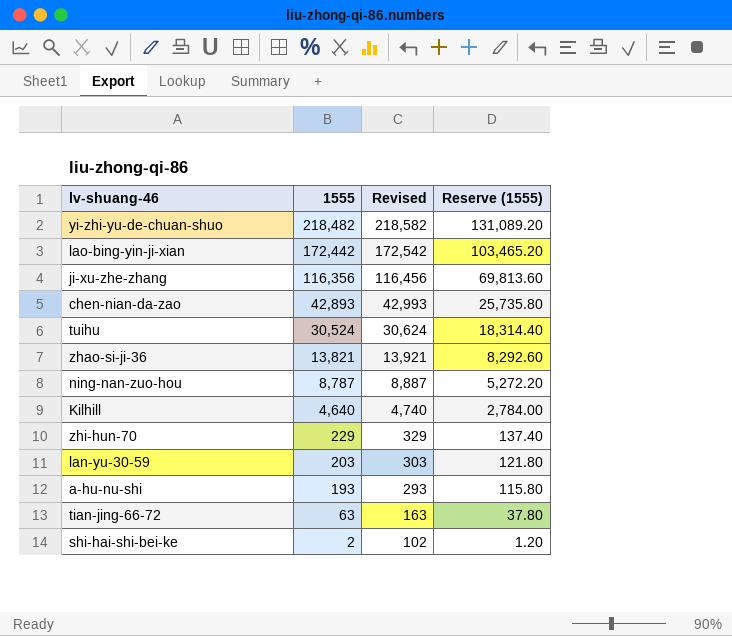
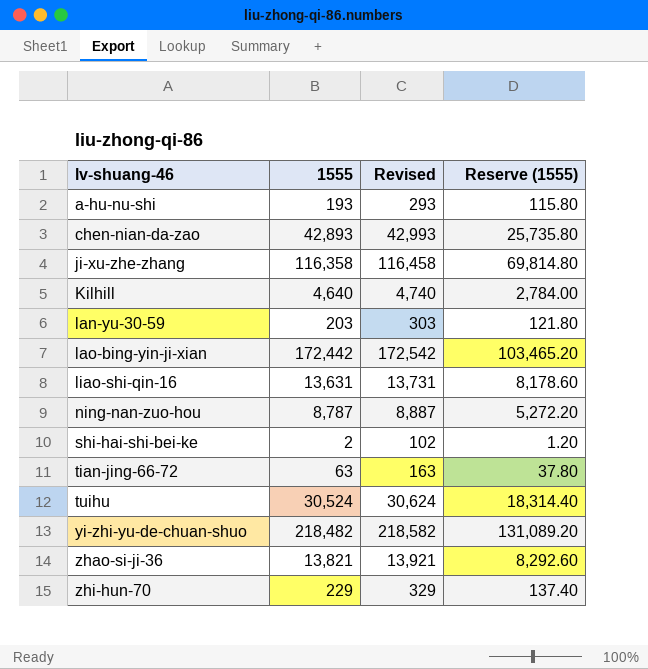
row order: 1555 descending -> lv-shuang-46 ascending
ji-xu-zhe-zhang | 1555: 116,356 -> 116,358
ji-xu-zhe-zhang | Revised: 116,456 -> 116,458
ji-xu-zhe-zhang | Reserve (1555): 69,813.60 -> 69,814.80
row liao-shi-qin-16: none -> 13,631 | 13,731 | 8,178.60

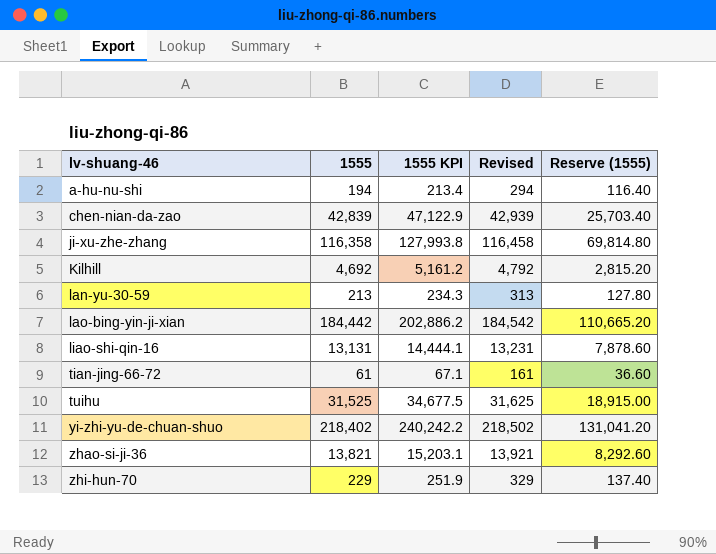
column 1555 KPI | formula: none -> [1555] * 1.1
row ning-nan-zuo-hou: 8,787 | 8,887 | 5,272.20 -> none
row shi-hai-shi-bei-ke: 2 | 102 | 1.20 -> none
a-hu-nu-shi | 1555: 193 -> 194
a-hu-nu-shi | Revised: 293 -> 294
a-hu-nu-shi | Reserve (1555): 115.80 -> 116.40
chen-nian-da-zao | 1555: 42,893 -> 42,839
chen-nian-da-zao | Revised: 42,993 -> 42,939
chen-nian-da-zao | Reserve (1555): 25,735.80 -> 25,703.40
Kilhill | 1555: 4,640 -> 4,692
Kilhill | Revised: 4,740 -> 4,792
Kilhill | Reserve (1555): 2,784.00 -> 2,815.20
lan-yu-30-59 | 1555: 203 -> 213
lan-yu-30-59 | Revised: 303 -> 313
lan-yu-30-59 | Reserve (1555): 121.80 -> 127.80
lao-bing-yin-ji-xian | 1555: 172,442 -> 184,442
lao-bing-yin-ji-xian | Revised: 172,542 -> 184,542
lao-bing-yin-ji-xian | Reserve (1555): 103,465.20 -> 110,665.20
liao-shi-qin-16 | 1555: 13,631 -> 13,131
liao-shi-qin-16 | Revised: 13,731 -> 13,231
liao-shi-qin-16 | Reserve (1555): 8,178.60 -> 7,878.60
tian-jing-66-72 | 1555: 63 -> 61
tian-jing-66-72 | Revised: 163 -> 161
tian-jing-66-72 | Reserve (1555): 37.80 -> 36.60
tuihu | 1555: 30,524 -> 31,525
tuihu | Revised: 30,624 -> 31,625
tuihu | Reserve (1555): 18,314.40 -> 18,915.00
yi-zhi-yu-de-chuan-shuo | 1555: 218,482 -> 218,402
yi-zhi-yu-de-chuan-shuo | Revised: 218,582 -> 218,502
yi-zhi-yu-de-chuan-shuo | Reserve (1555): 131,089.20 -> 131,041.20

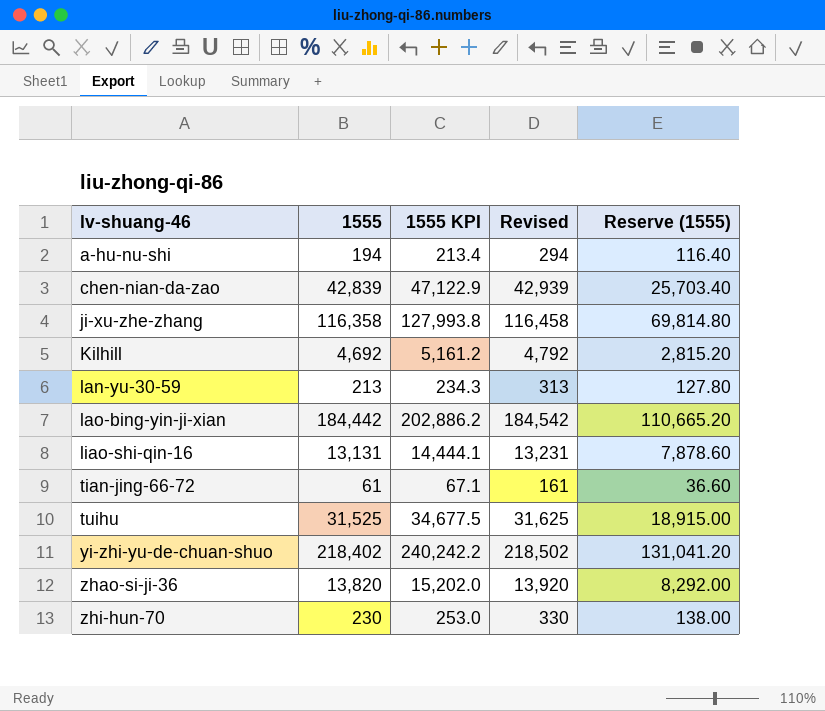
zhao-si-ji-36 | 1555: 13,821 -> 13,820
zhao-si-ji-36 | 1555 KPI: 15,203.1 -> 15,202.0
zhao-si-ji-36 | Revised: 13,921 -> 13,920
zhao-si-ji-36 | Reserve (1555): 8,292.60 -> 8,292.00
zhi-hun-70 | 1555: 229 -> 230
zhi-hun-70 | 1555 KPI: 251.9 -> 253.0
zhi-hun-70 | Revised: 329 -> 330
zhi-hun-70 | Reserve (1555): 137.40 -> 138.00

